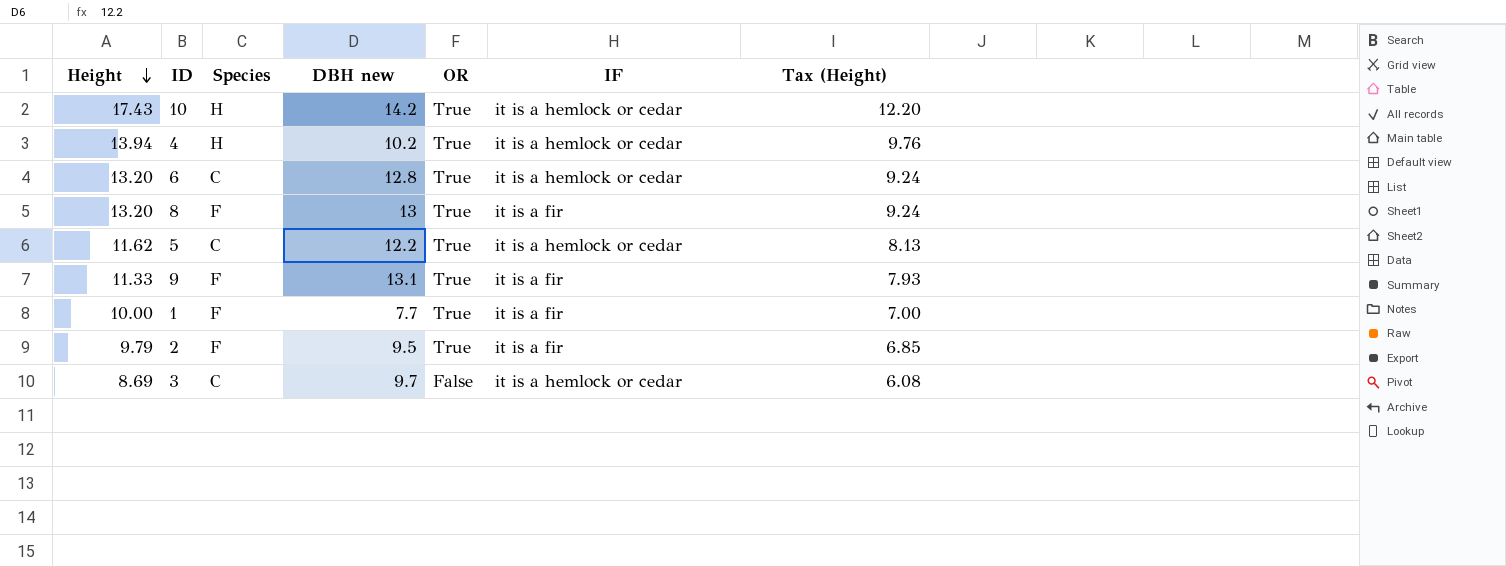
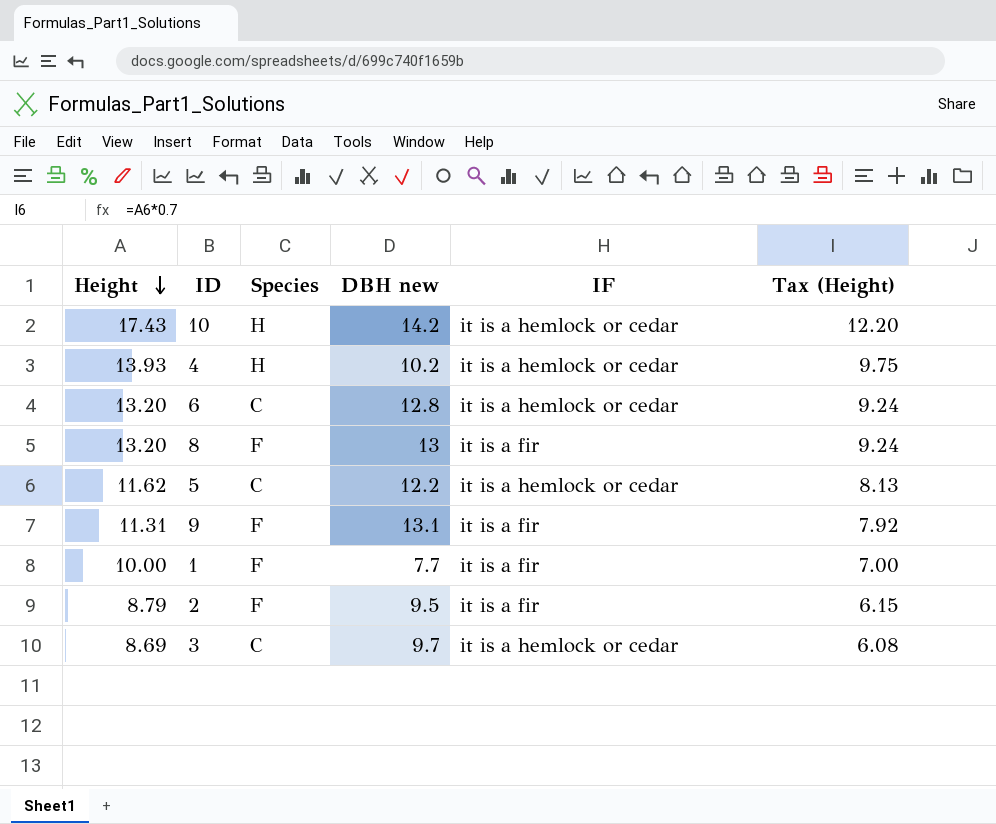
column OR | position: 5 -> none
4 | Height: 13.94 -> 13.93
4 | Tax (Height): 9.76 -> 9.75
9 | Height: 11.33 -> 11.31
9 | Tax (Height): 7.93 -> 7.92
2 | Height: 9.79 -> 8.79
2 | Tax (Height): 6.85 -> 6.15

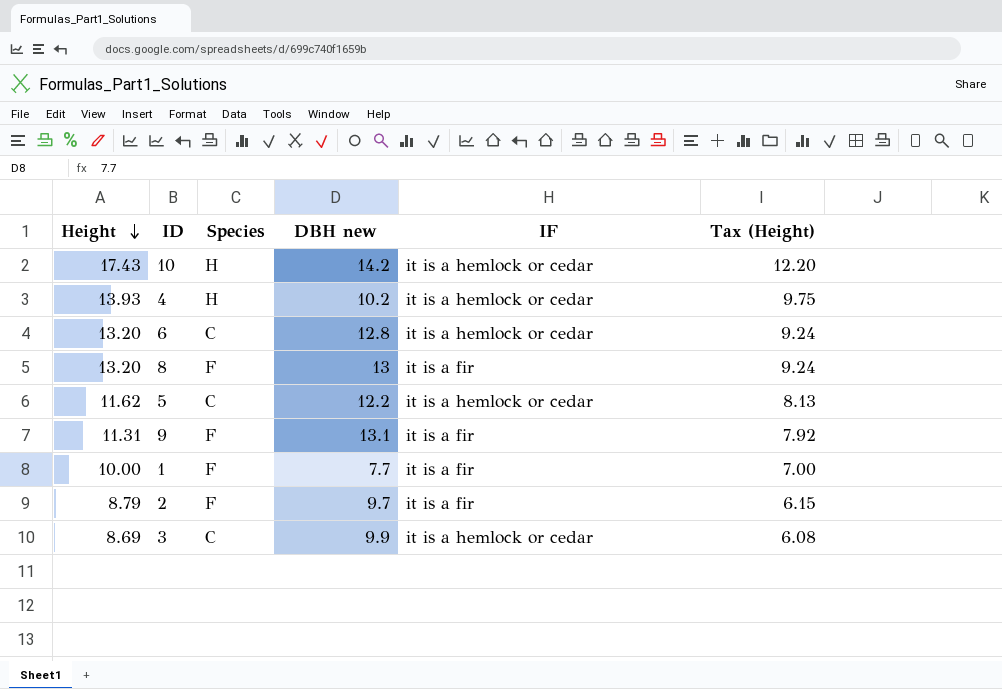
2 | DBH new: 9.5 -> 9.7
3 | DBH new: 9.7 -> 9.9

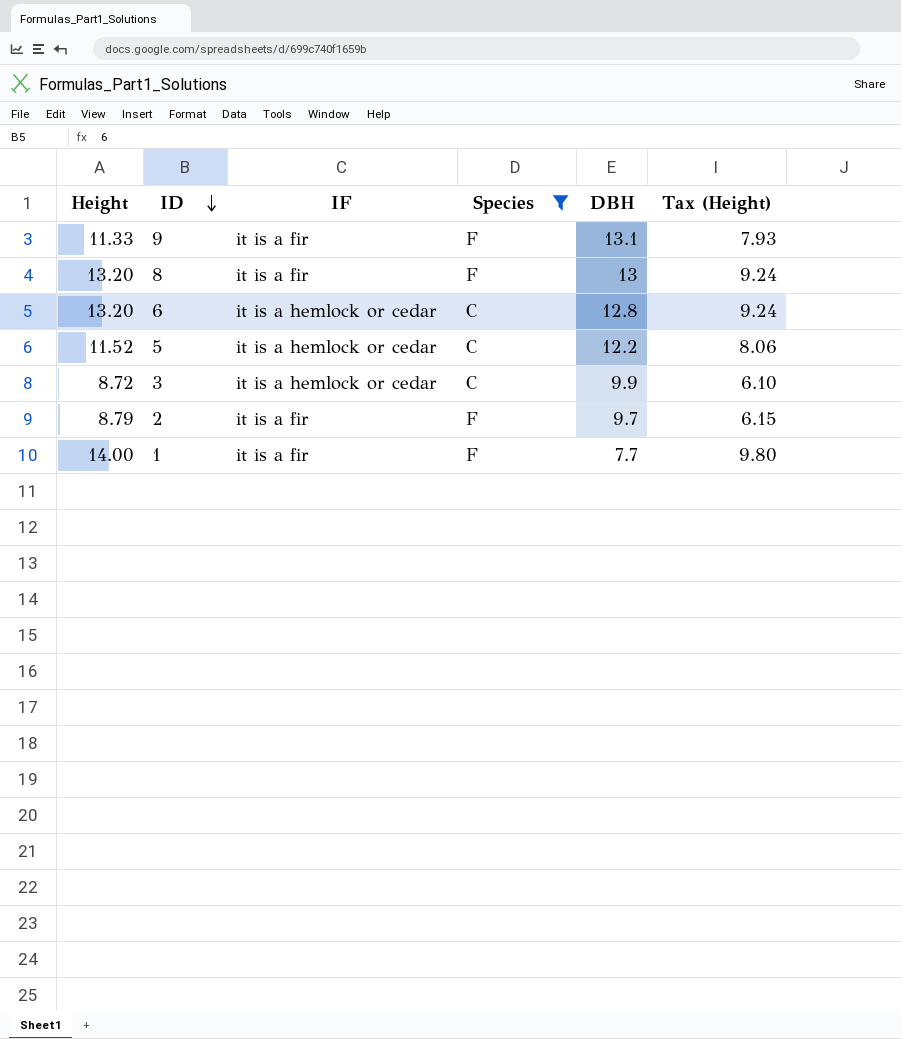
filter: none -> Species != H
row order: Height descending -> ID descending
column IF | position: 5 -> 3
column name: DBH new -> DBH
9 | Height: 11.31 -> 11.33
9 | Tax (Height): 7.92 -> 7.93
5 | Height: 11.62 -> 11.52
5 | Tax (Height): 8.13 -> 8.06
3 | Height: 8.69 -> 8.72
3 | Tax (Height): 6.08 -> 6.10
1 | Height: 10.00 -> 14.00
1 | Tax (Height): 7.00 -> 9.80

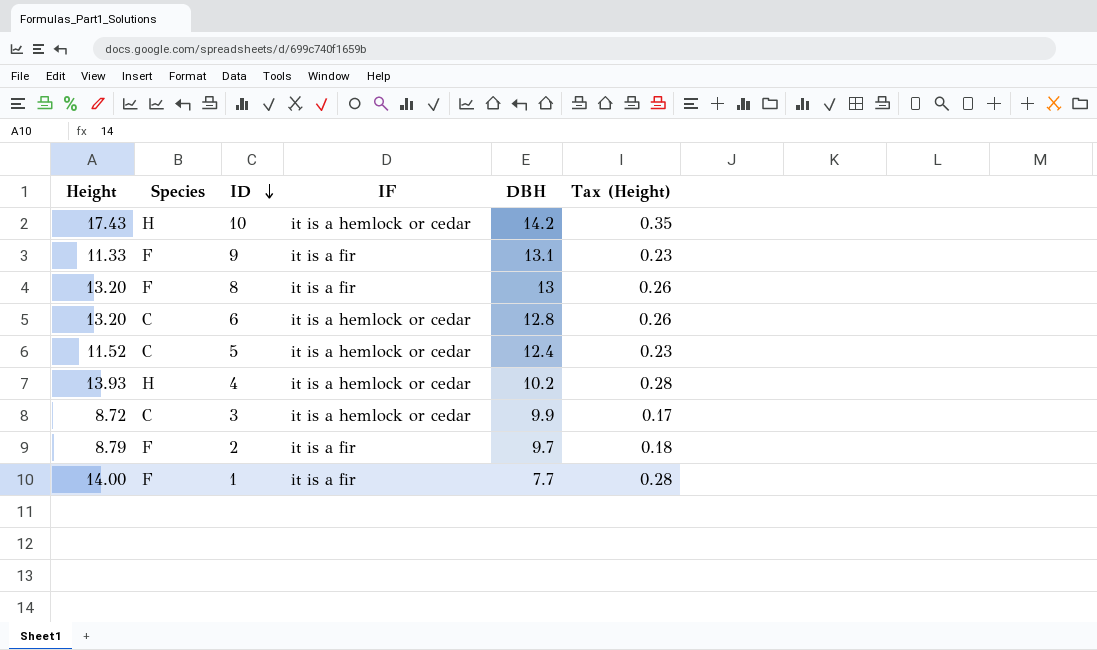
filter: Species != H -> none
column Species | position: 4 -> 2
column Tax (Height) | formula: [Height] * 0.7 -> [Height] * 0.02
5 | DBH: 12.2 -> 12.4

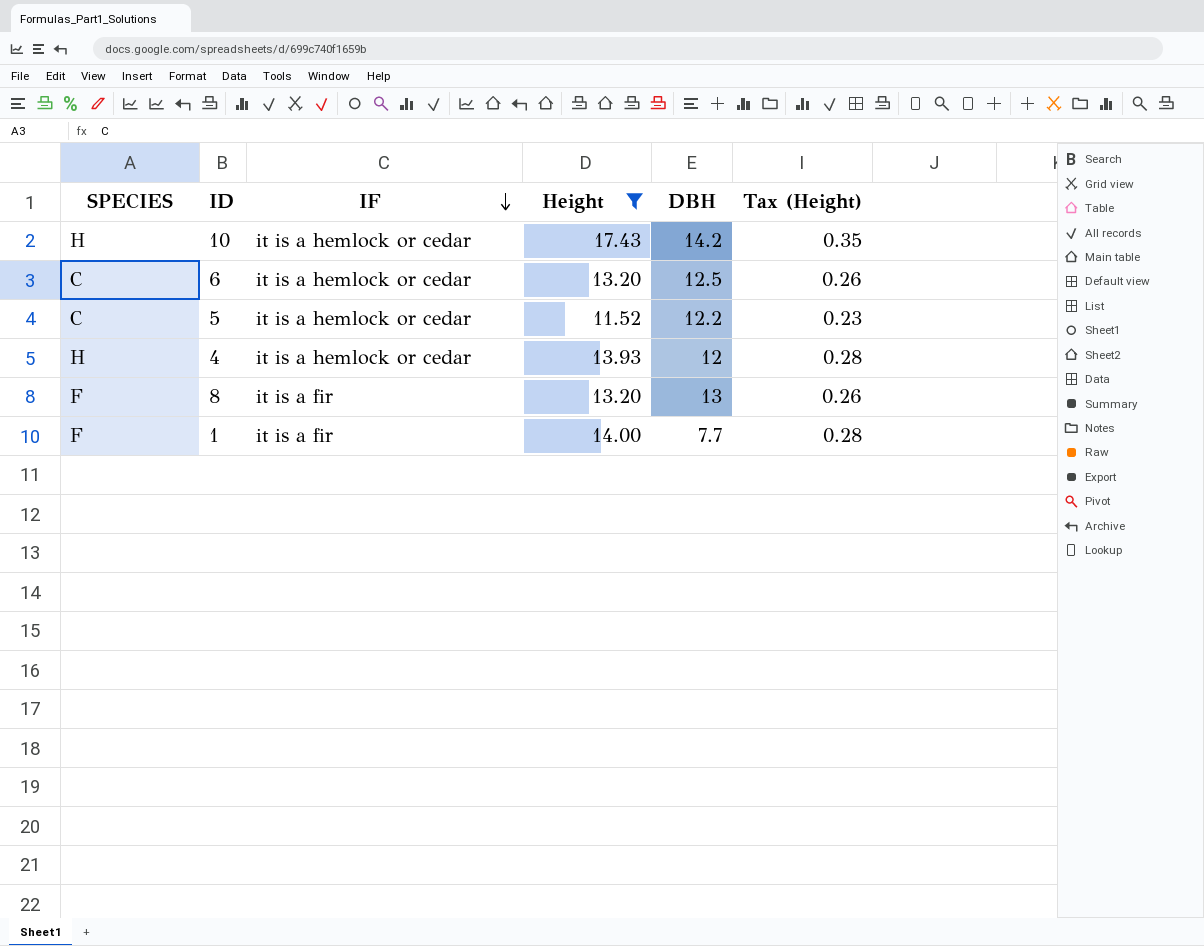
filter: none -> Height >= 11.52
row order: ID descending -> IF descending
column name: Species -> SPECIES
column Height | position: 1 -> 4
6 | DBH: 12.8 -> 12.5
5 | DBH: 12.4 -> 12.2
4 | DBH: 10.2 -> 12

